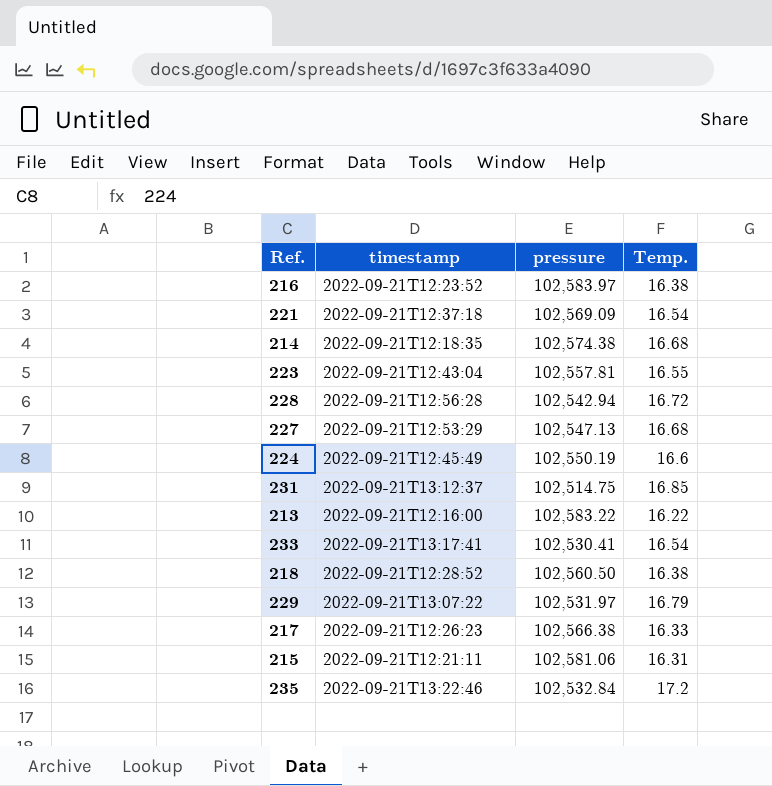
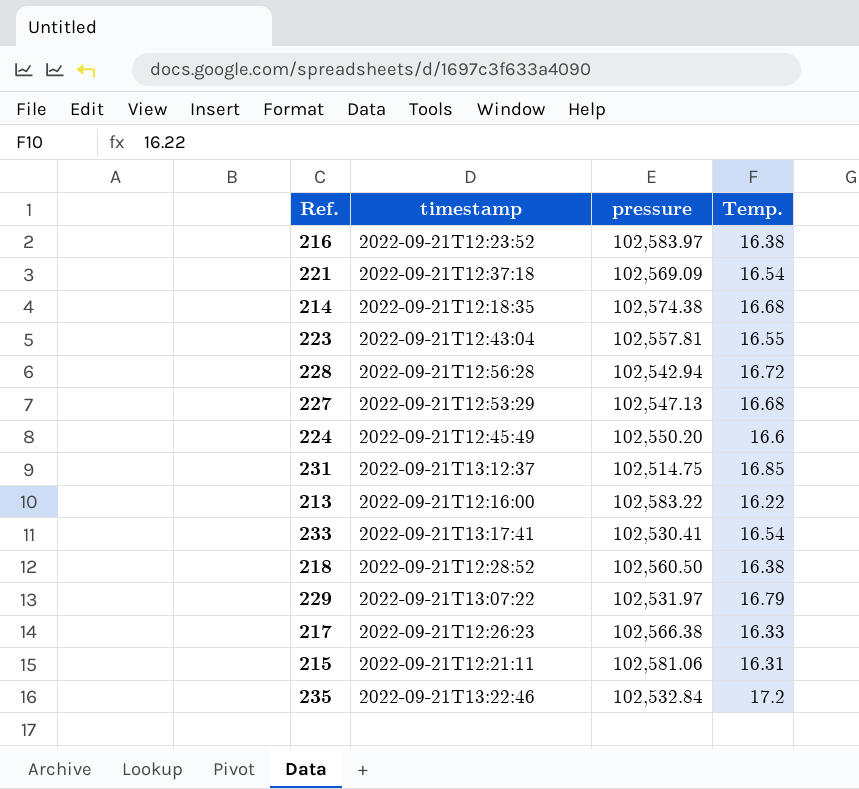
224 | pressure: 102,550.19 -> 102,550.20

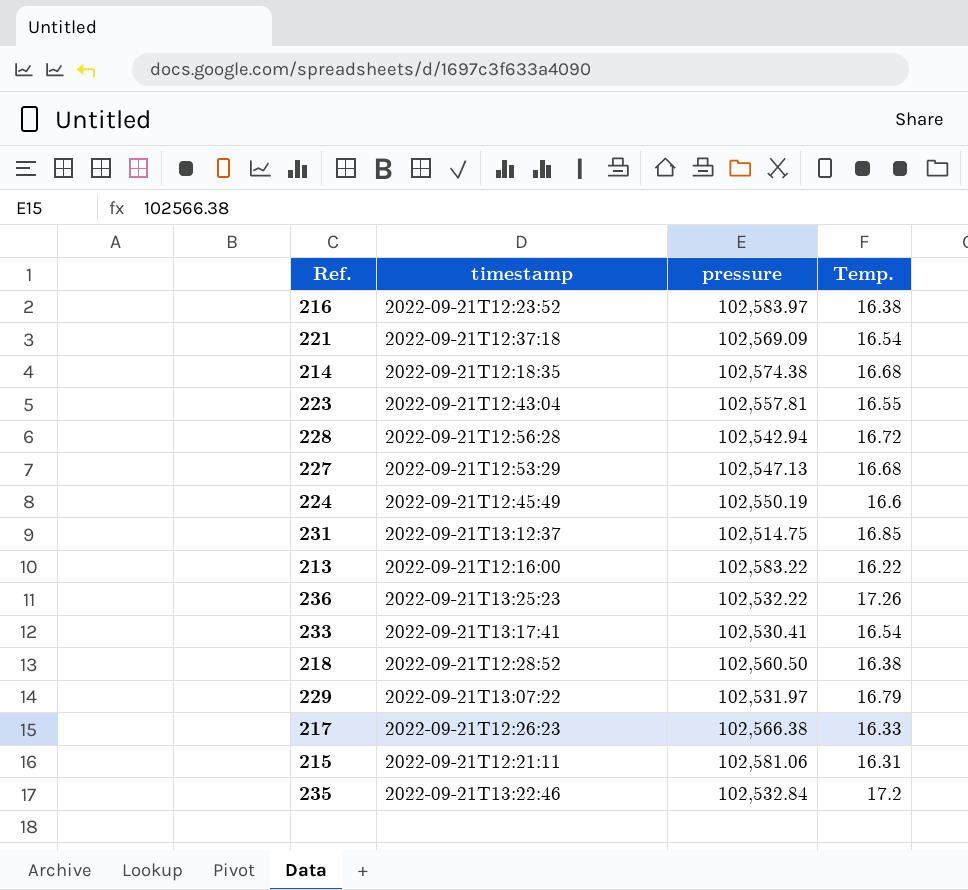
224 | pressure: 102,550.20 -> 102,550.19
row 236: none -> 2022-09-21T13:25:23 | 102,532.22 | 17.26

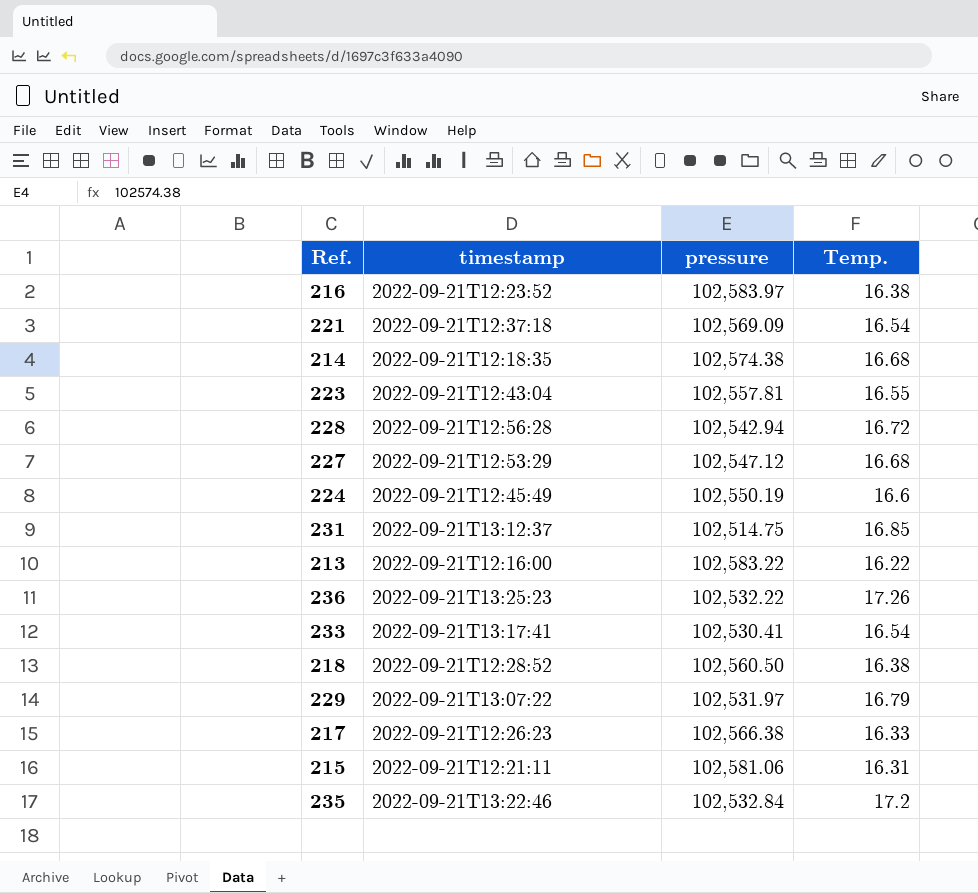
227 | pressure: 102,547.13 -> 102,547.12

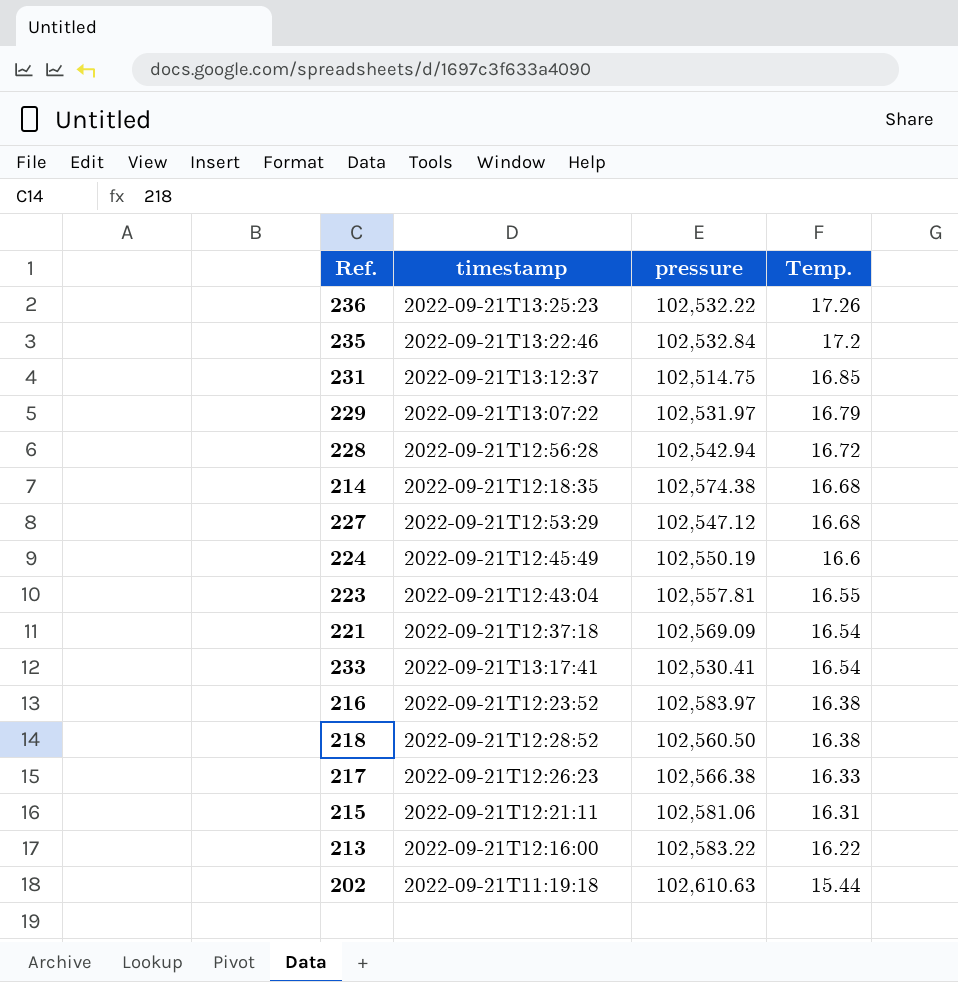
row order: none -> Temp. descending
row 202: none -> 2022-09-21T11:19:18 | 102,610.63 | 15.44

